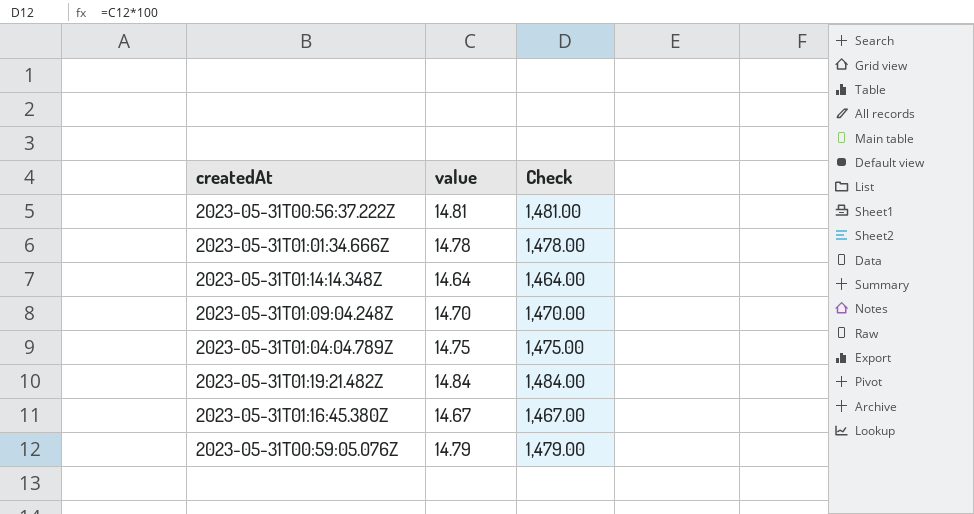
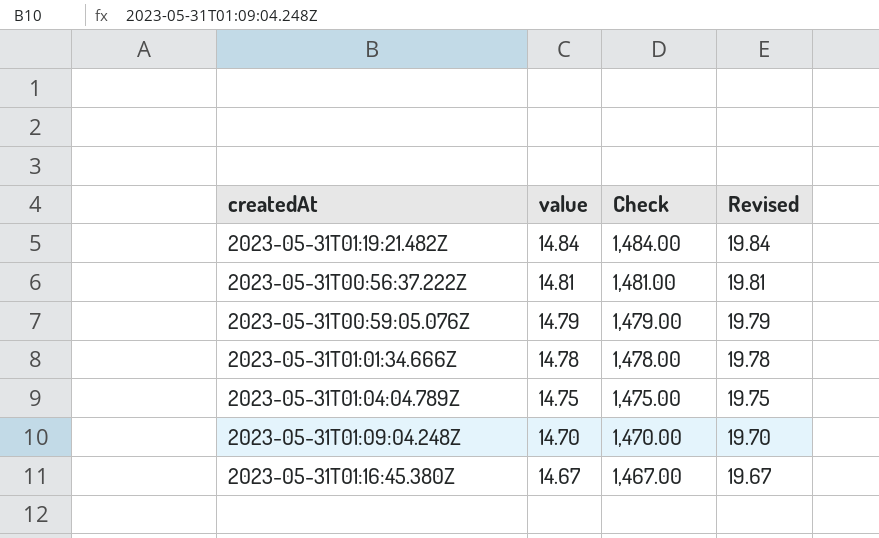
row order: none -> value descending
column Revised | formula: none -> [value] + 5
row 2023-05-31T01:14:14.348Z: 14.64 | 1,464.00 -> none

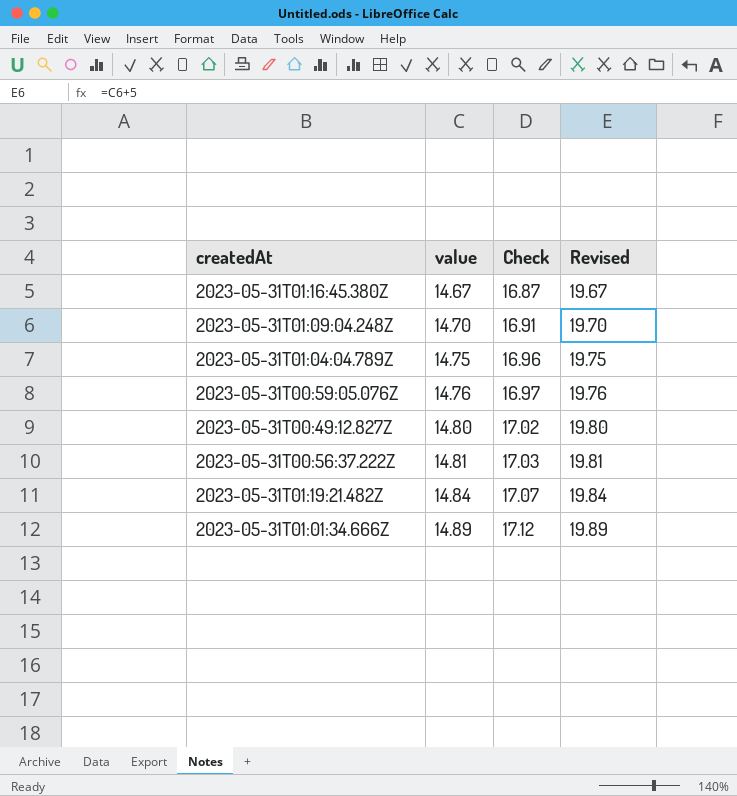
row order: value descending -> value ascending
column Check | formula: [value] * 100 -> [value] * 1.15
2023-05-31T00:59:05.076Z | value: 14.79 -> 14.76
2023-05-31T00:59:05.076Z | Revised: 19.79 -> 19.76
row 2023-05-31T00:49:12.827Z: none -> 14.80 | 17.02 | 19.80
2023-05-31T01:01:34.666Z | value: 14.78 -> 14.89
2023-05-31T01:01:34.666Z | Revised: 19.78 -> 19.89

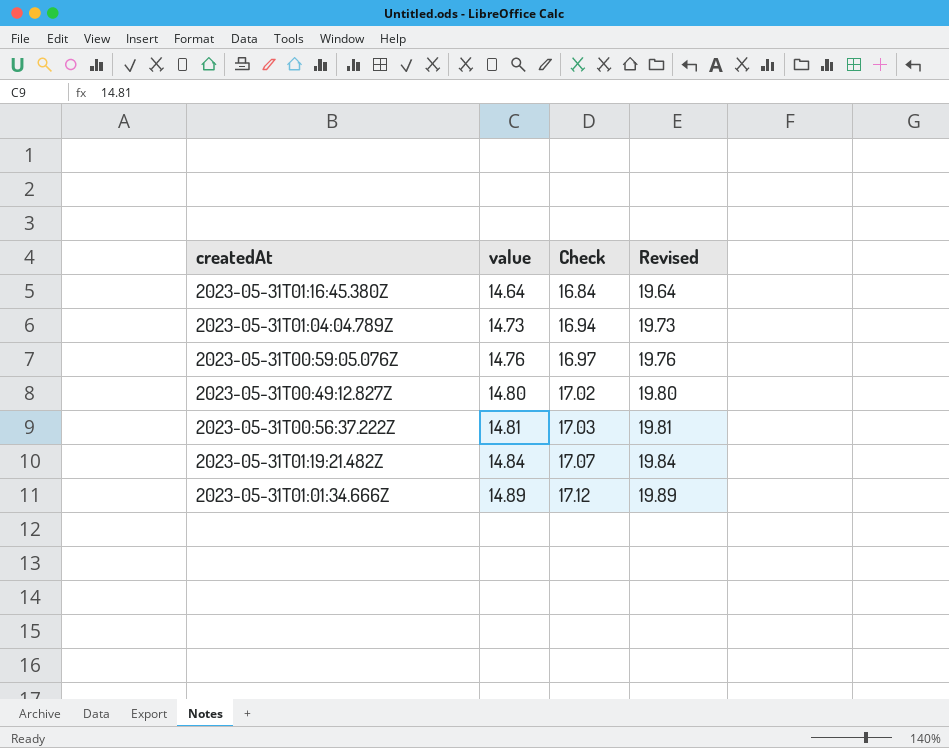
row 2023-05-31T01:09:04.248Z: 14.70 | 16.91 | 19.70 -> none
2023-05-31T01:16:45.380Z | value: 14.67 -> 14.64
2023-05-31T01:16:45.380Z | Check: 16.87 -> 16.84
2023-05-31T01:16:45.380Z | Revised: 19.67 -> 19.64
2023-05-31T01:04:04.789Z | value: 14.75 -> 14.73
2023-05-31T01:04:04.789Z | Check: 16.96 -> 16.94
2023-05-31T01:04:04.789Z | Revised: 19.75 -> 19.73

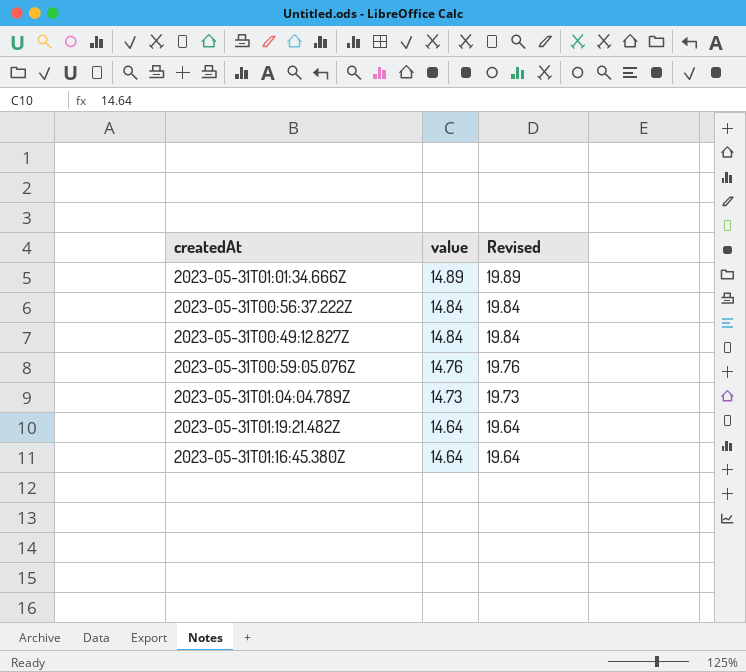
row order: value ascending -> value descending
column Check | formula: [value] * 1.15 -> none
2023-05-31T00:56:37.222Z | value: 14.81 -> 14.84
2023-05-31T00:56:37.222Z | Revised: 19.81 -> 19.84
2023-05-31T00:49:12.827Z | value: 14.80 -> 14.84
2023-05-31T00:49:12.827Z | Revised: 19.80 -> 19.84
2023-05-31T01:19:21.482Z | value: 14.84 -> 14.64
2023-05-31T01:19:21.482Z | Revised: 19.84 -> 19.64

